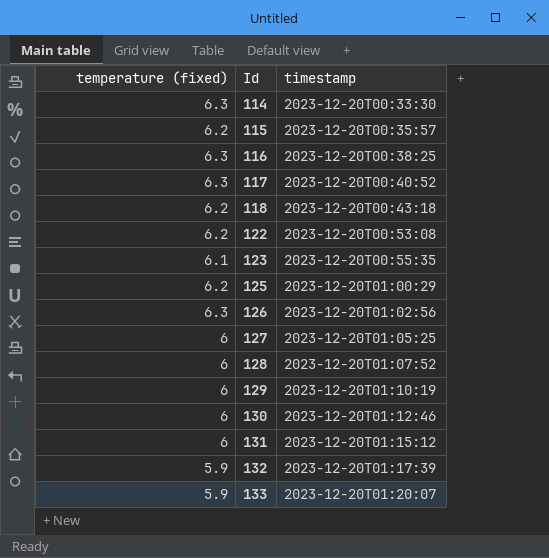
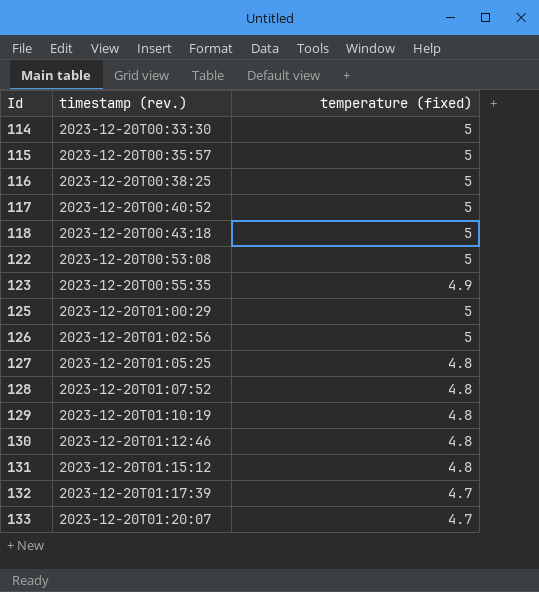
column name: timestamp -> timestamp (rev.)
column temperature (fixed) | position: 1 -> 3
114 | temperature (fixed): 6.3 -> 5
115 | temperature (fixed): 6.2 -> 5
116 | temperature (fixed): 6.3 -> 5
117 | temperature (fixed): 6.3 -> 5
118 | temperature (fixed): 6.2 -> 5
122 | temperature (fixed): 6.2 -> 5
123 | temperature (fixed): 6.1 -> 4.9
125 | temperature (fixed): 6.2 -> 5
126 | temperature (fixed): 6.3 -> 5
127 | temperature (fixed): 6 -> 4.8
128 | temperature (fixed): 6 -> 4.8
129 | temperature (fixed): 6 -> 4.8
130 | temperature (fixed): 6 -> 4.8
131 | temperature (fixed): 6 -> 4.8
132 | temperature (fixed): 5.9 -> 4.7
133 | temperature (fixed): 5.9 -> 4.7

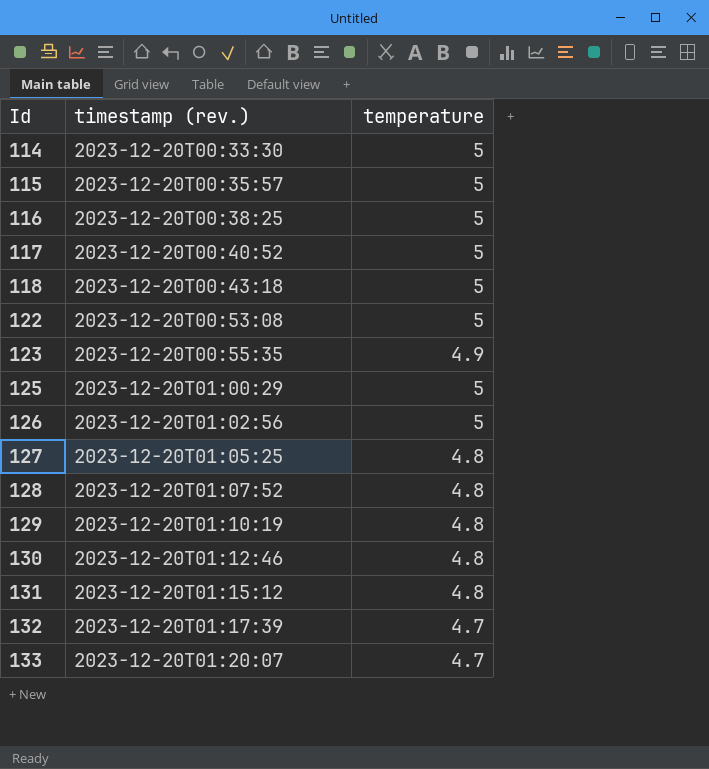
column name: temperature (fixed) -> temperature

